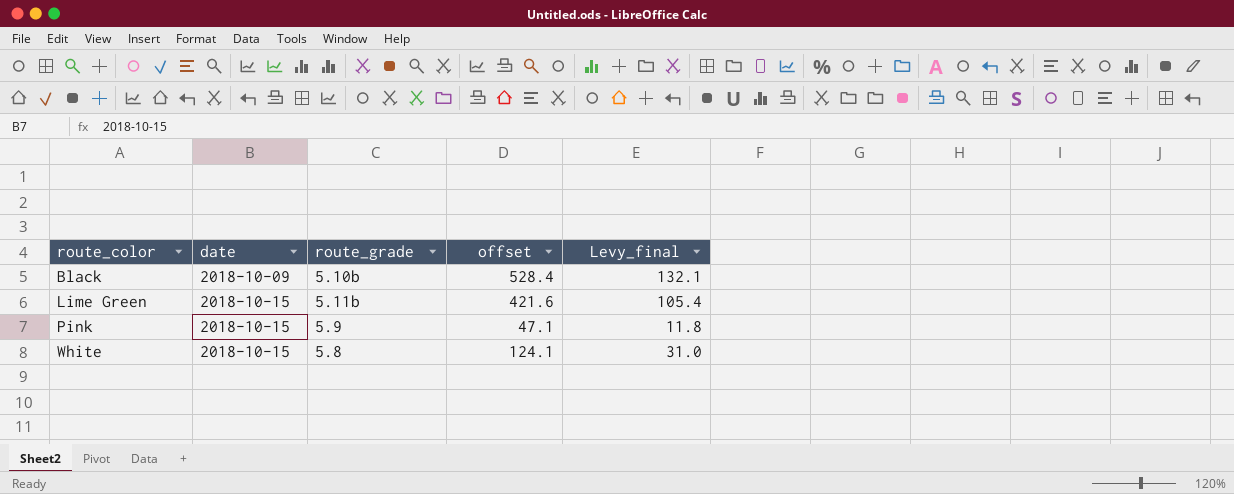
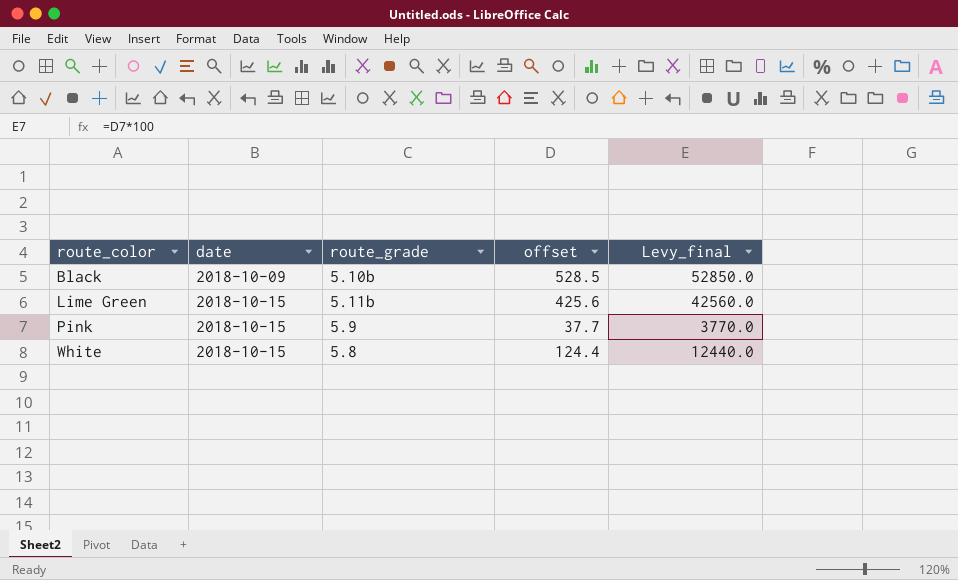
column Levy_final | formula: [offset] * 0.25 -> [offset] * 100
Black | offset: 528.4 -> 528.5
Lime Green | offset: 421.6 -> 425.6
Pink | offset: 47.1 -> 37.7
White | offset: 124.1 -> 124.4

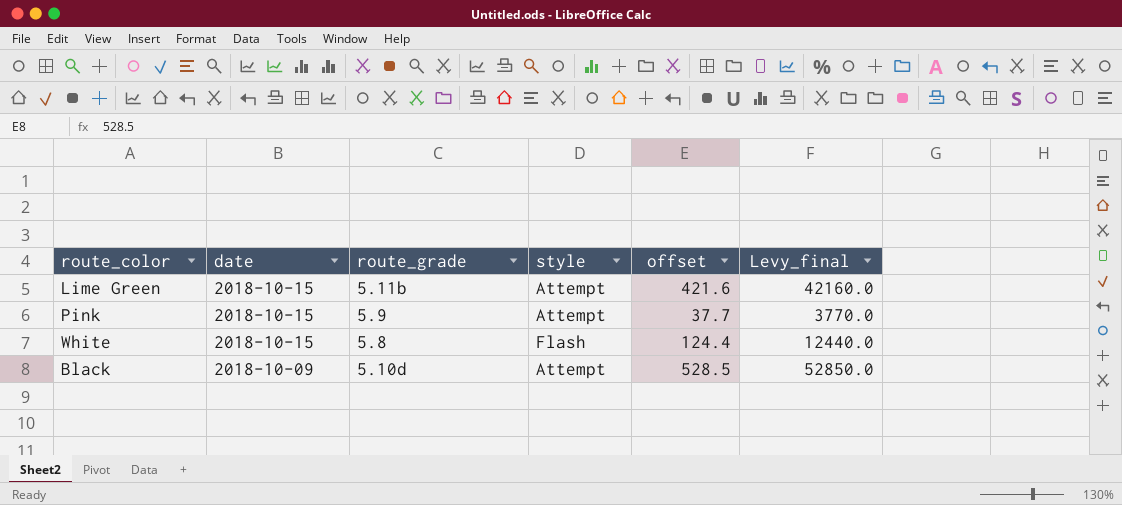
row order: route_color ascending -> date descending
column style | position: none -> 4
Lime Green | offset: 425.6 -> 421.6
Lime Green | Levy_final: 42560.0 -> 42160.0
Black | route_grade: 5.10b -> 5.10d

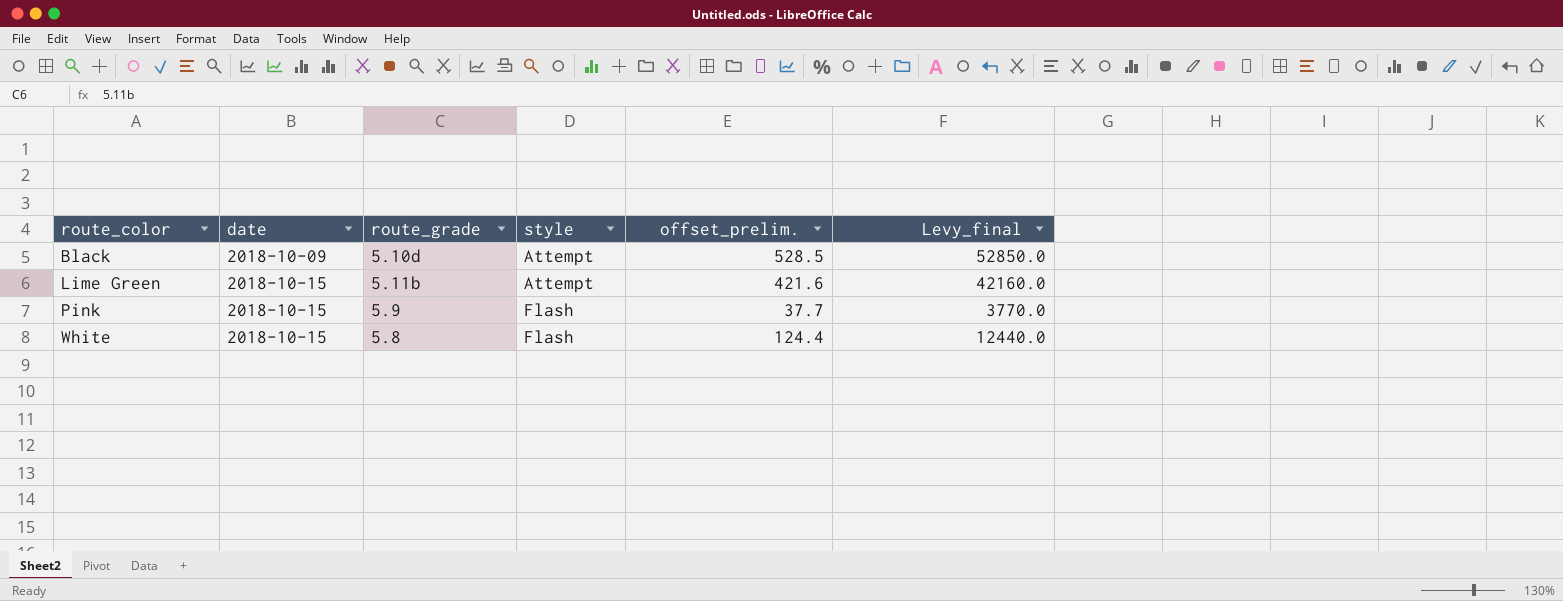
row order: date descending -> route_color ascending
column name: offset -> offset_prelim.
Pink | style: Attempt -> Flash

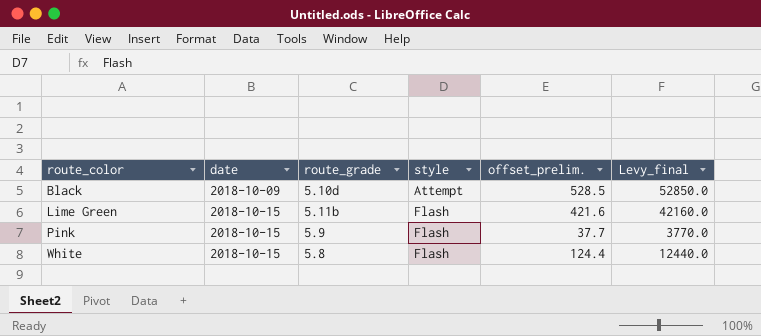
Lime Green | style: Attempt -> Flash

